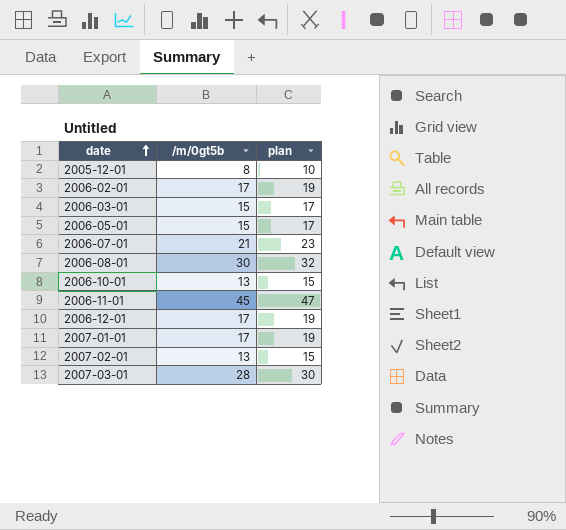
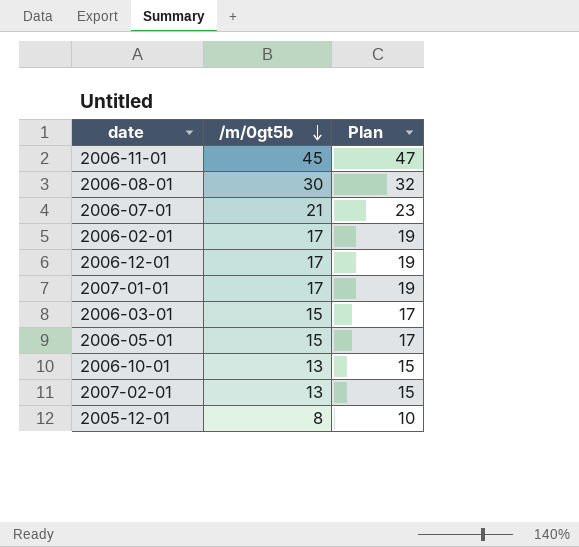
row order: date ascending -> /m/0gt5b descending
column name: plan -> Plan
row 2007-03-01: 28 | 30 -> none

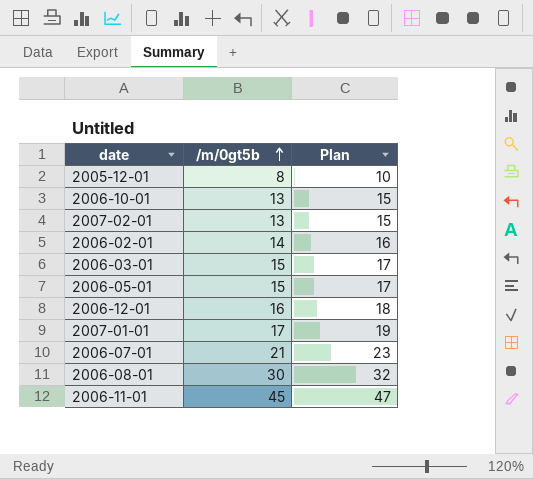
row order: /m/0gt5b descending -> /m/0gt5b ascending
2006-02-01 | /m/0gt5b: 17 -> 14
2006-02-01 | Plan: 19 -> 16
2006-12-01 | /m/0gt5b: 17 -> 16
2006-12-01 | Plan: 19 -> 18

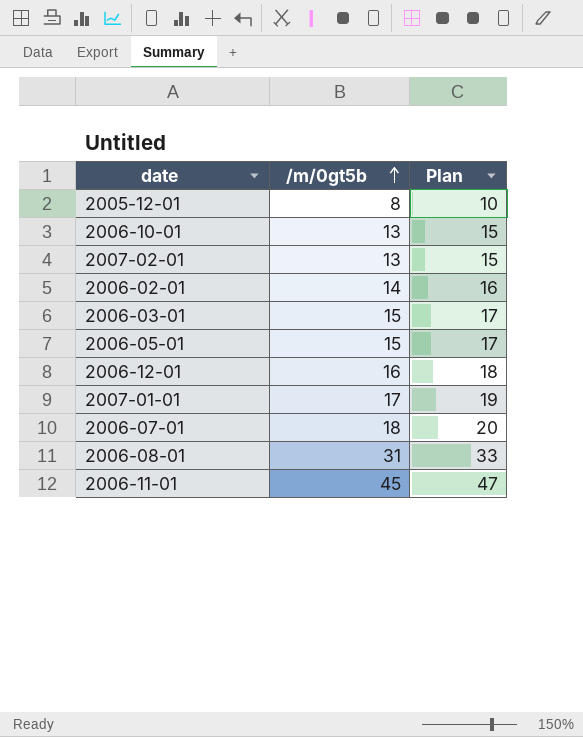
2006-07-01 | /m/0gt5b: 21 -> 18
2006-07-01 | Plan: 23 -> 20
2006-08-01 | /m/0gt5b: 30 -> 31
2006-08-01 | Plan: 32 -> 33

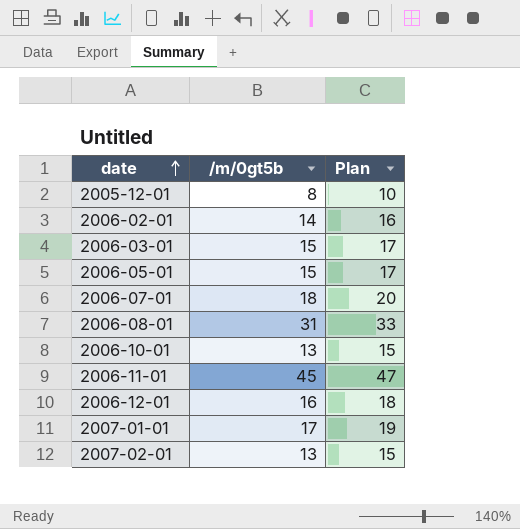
row order: /m/0gt5b ascending -> date ascending

